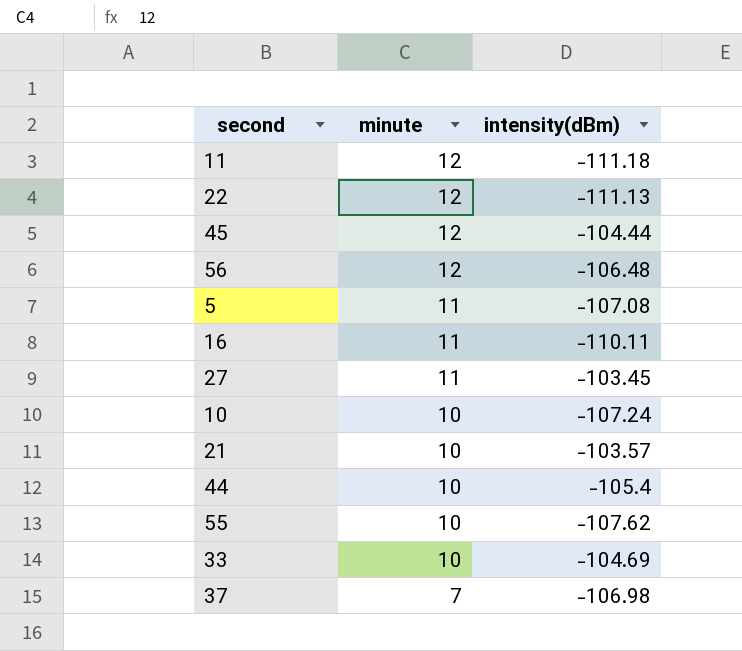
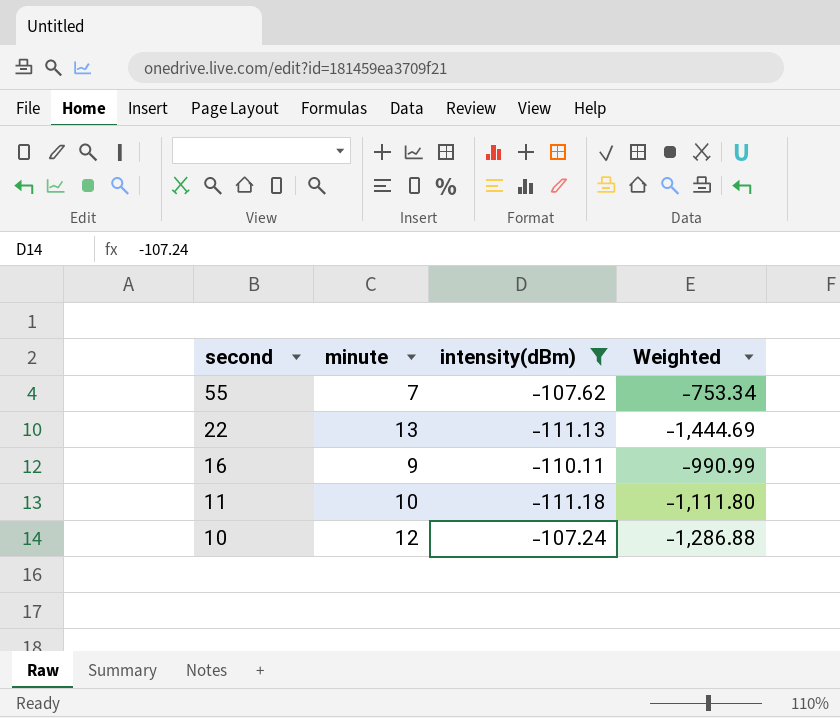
filter: none -> intensity(dBm) <= -107.24
row order: minute descending -> second descending
column Weighted | formula: none -> [minute] * [intensity(dBm)]
55 | minute: 10 -> 7
22 | minute: 12 -> 13
16 | minute: 11 -> 9
11 | minute: 12 -> 10
10 | minute: 10 -> 12

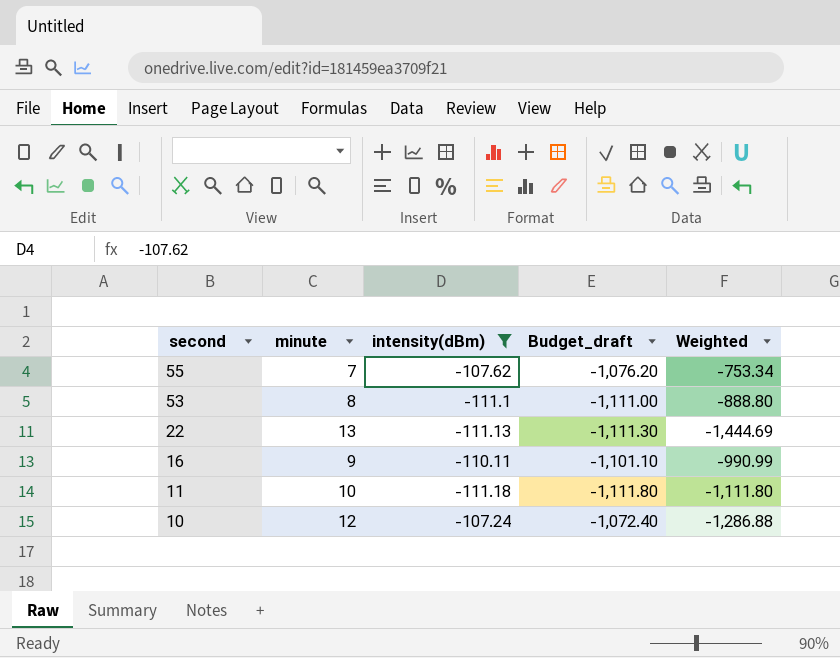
column Budget_draft | formula: none -> [intensity(dBm)] * 10
row 53: none -> 8 | -111.1 | -1,111.00 | -888.80

